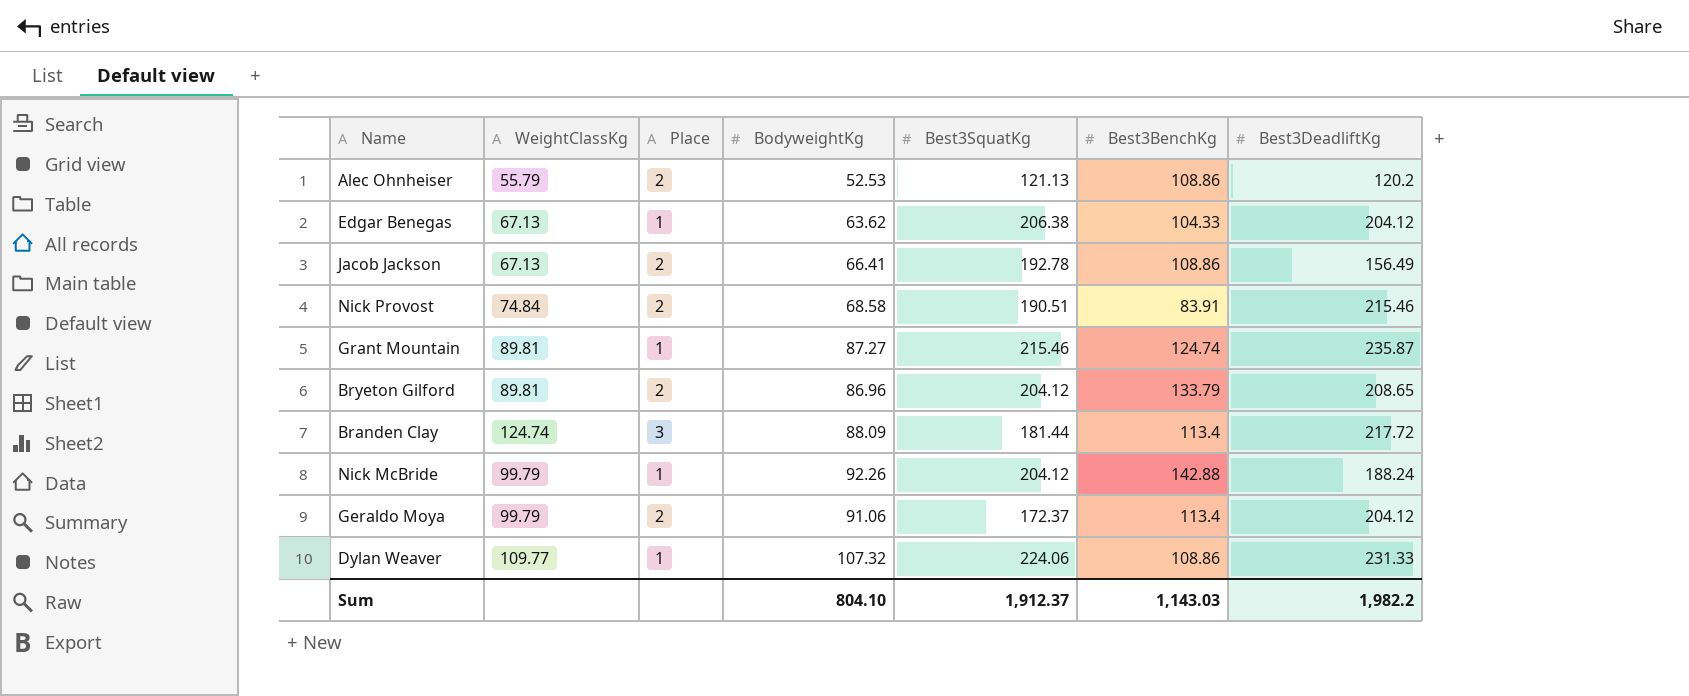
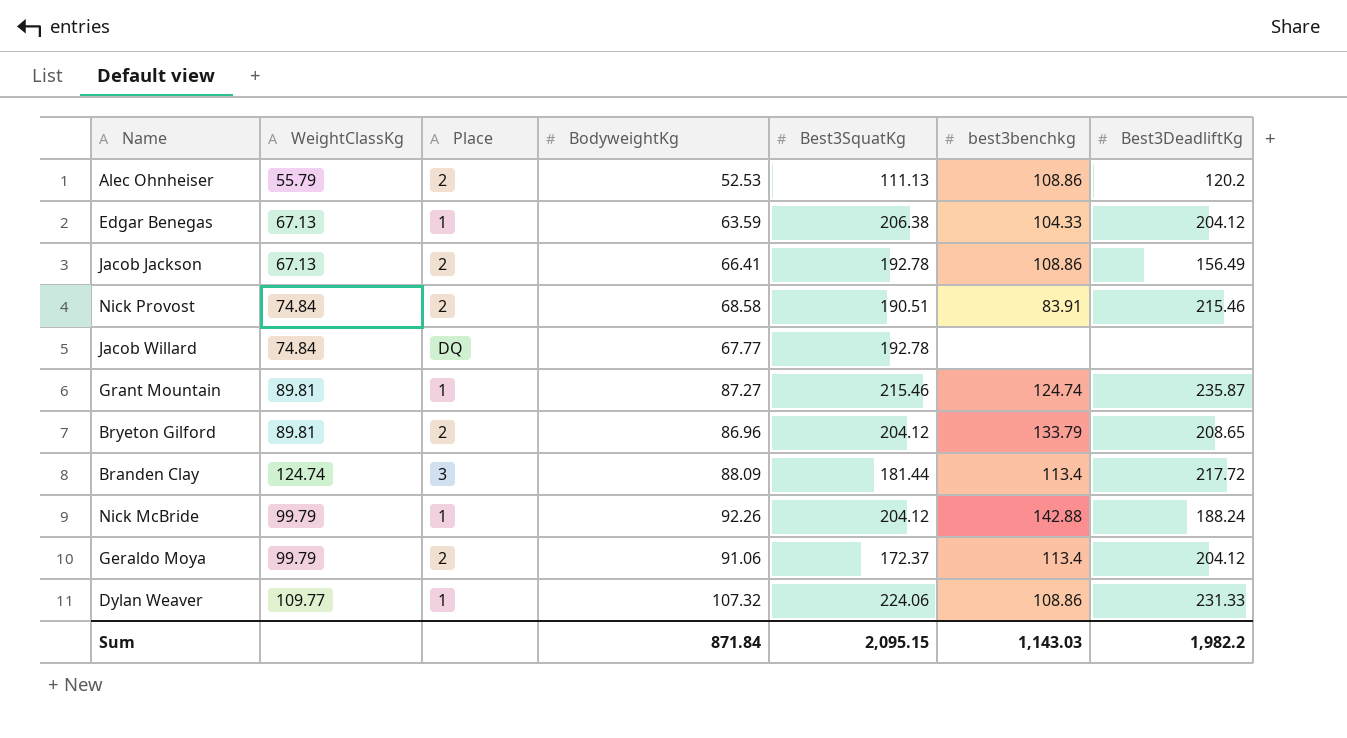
column name: Best3BenchKg -> best3benchkg
Alec Ohnheiser | Best3SquatKg: 121.13 -> 111.13
Edgar Benegas | BodyweightKg: 63.62 -> 63.59
row Jacob Willard: none -> 74.84 | DQ | 67.77 | 192.78 | none | none
Sum | BodyweightKg: 804.10 -> 871.84
Sum | Best3SquatKg: 1,912.37 -> 2,095.15

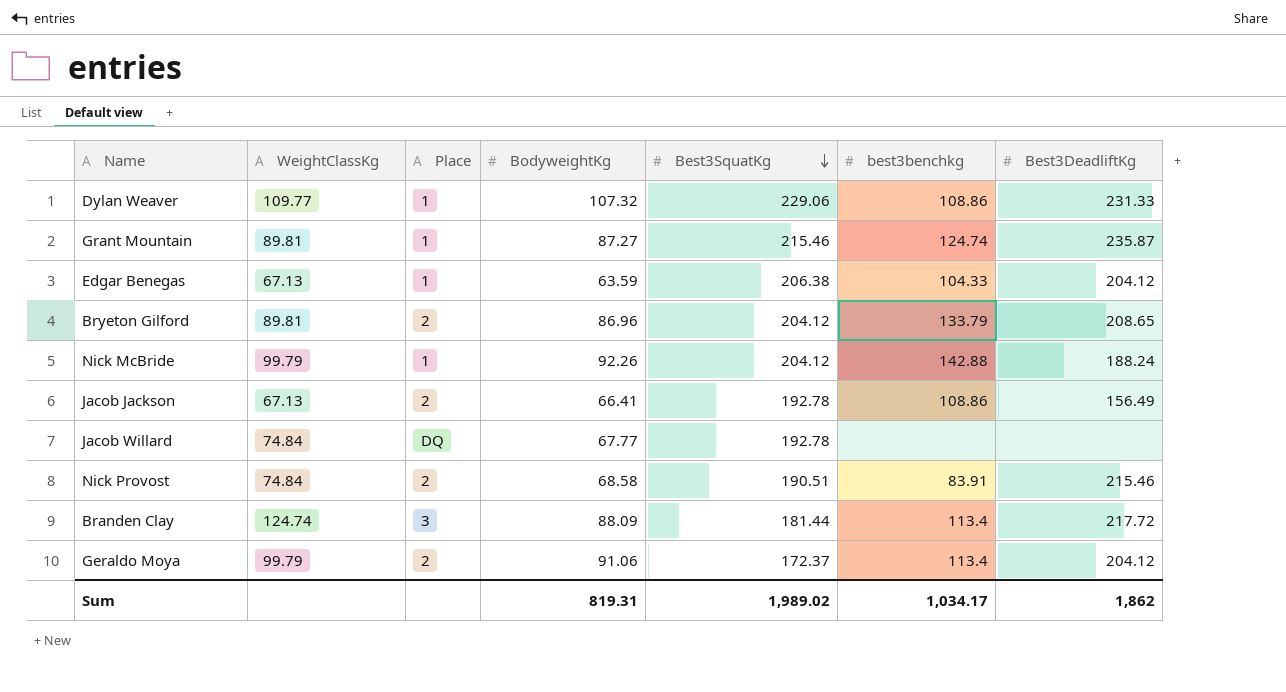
row order: none -> Best3SquatKg descending
row Alec Ohnheiser: 55.79 | 2 | 52.53 | 111.13 | 108.86 | 120.2 -> none
Dylan Weaver | Best3SquatKg: 224.06 -> 229.06
Sum | BodyweightKg: 871.84 -> 819.31
Sum | Best3SquatKg: 2,095.15 -> 1,989.02
Sum | best3benchkg: 1,143.03 -> 1,034.17
Sum | Best3DeadliftKg: 1,982.2 -> 1,862

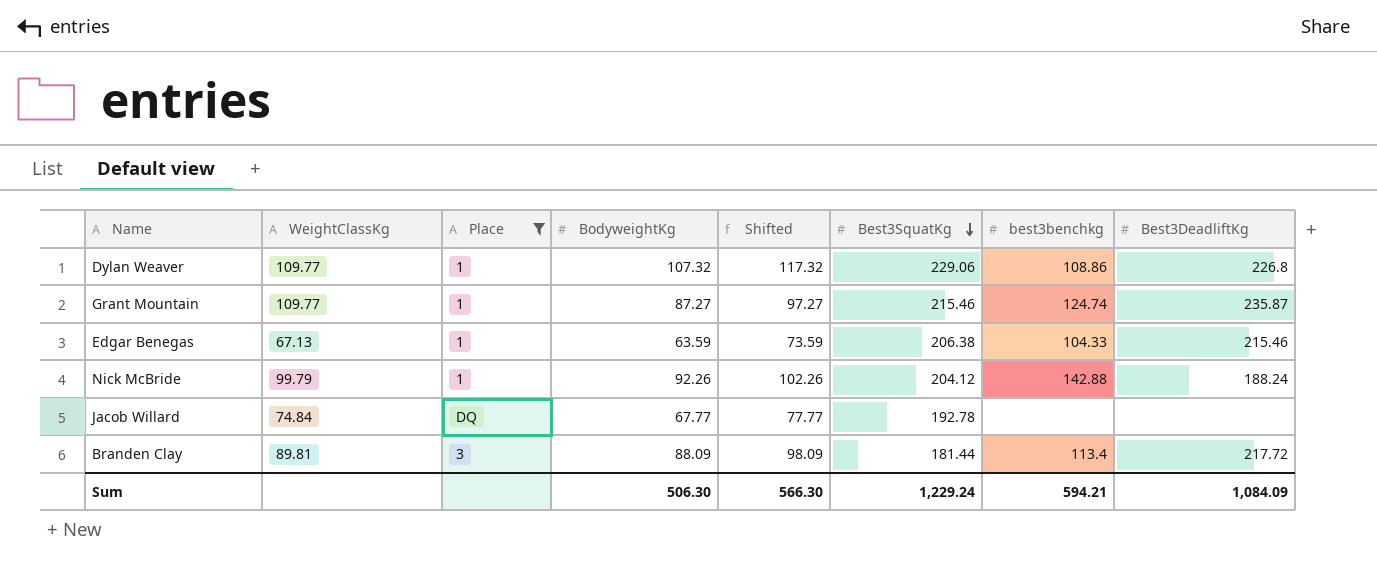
filter: none -> Place != 2
column Shifted | formula: none -> [BodyweightKg] + 10
Dylan Weaver | Best3DeadliftKg: 231.33 -> 226.8
Grant Mountain | WeightClassKg: 89.81 -> 109.77
Edgar Benegas | Best3DeadliftKg: 204.12 -> 215.46
Branden Clay | WeightClassKg: 124.74 -> 89.81
Sum | BodyweightKg: 819.31 -> 506.30
Sum | Best3SquatKg: 1,989.02 -> 1,229.24
Sum | best3benchkg: 1,034.17 -> 594.21
Sum | Best3DeadliftKg: 1,862 -> 1,084.09

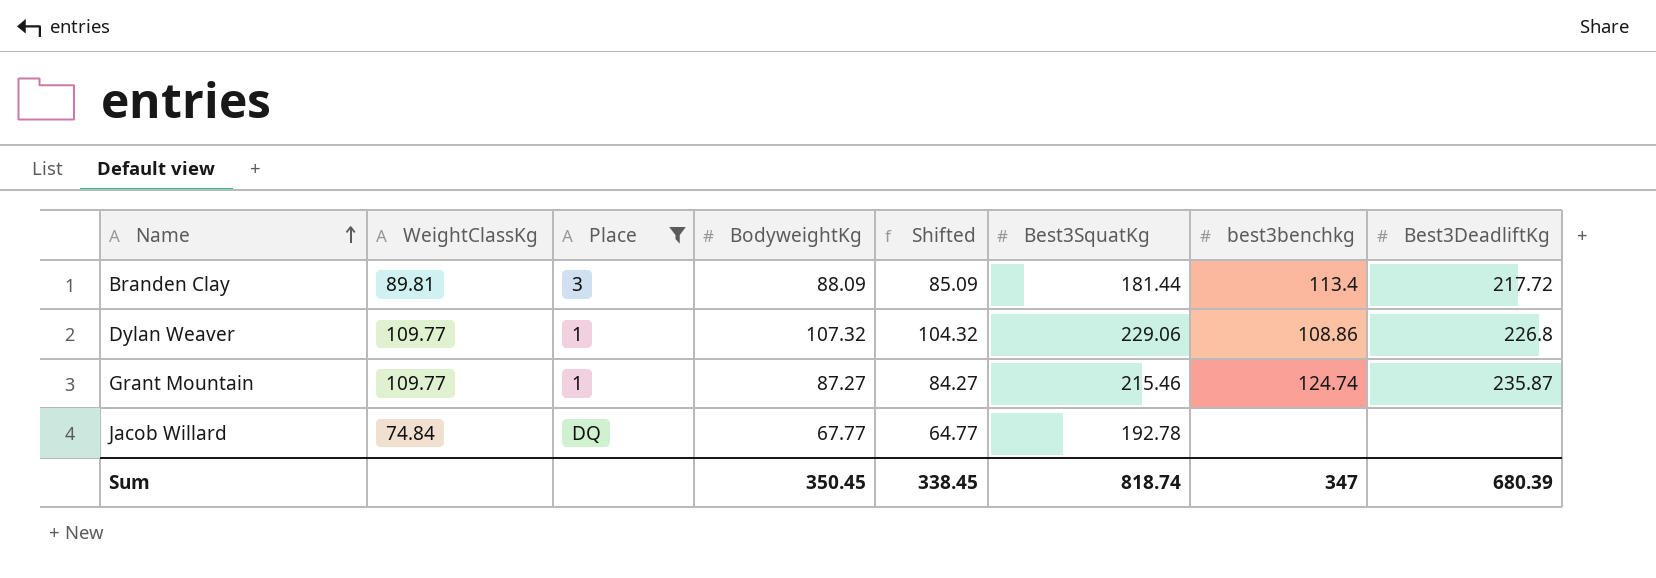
row order: Best3SquatKg descending -> Name ascending
column Shifted | formula: [BodyweightKg] + 10 -> [BodyweightKg] - 3
row Edgar Benegas: 67.13 | 1 | 63.59 | 73.59 | 206.38 | 104.33 | 215.46 -> none
row Nick McBride: 99.79 | 1 | 92.26 | 102.26 | 204.12 | 142.88 | 188.24 -> none
Sum | BodyweightKg: 506.30 -> 350.45
Sum | Shifted: 566.30 -> 338.45
Sum | Best3SquatKg: 1,229.24 -> 818.74
Sum | best3benchkg: 594.21 -> 347
Sum | Best3DeadliftKg: 1,084.09 -> 680.39

